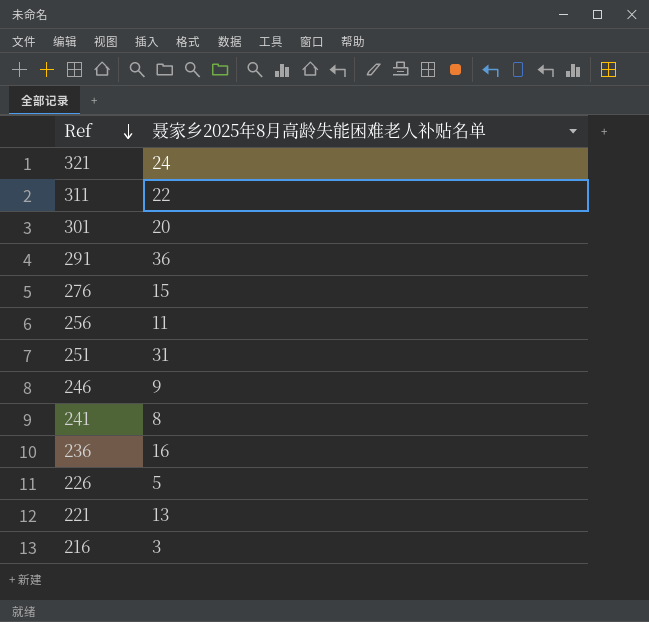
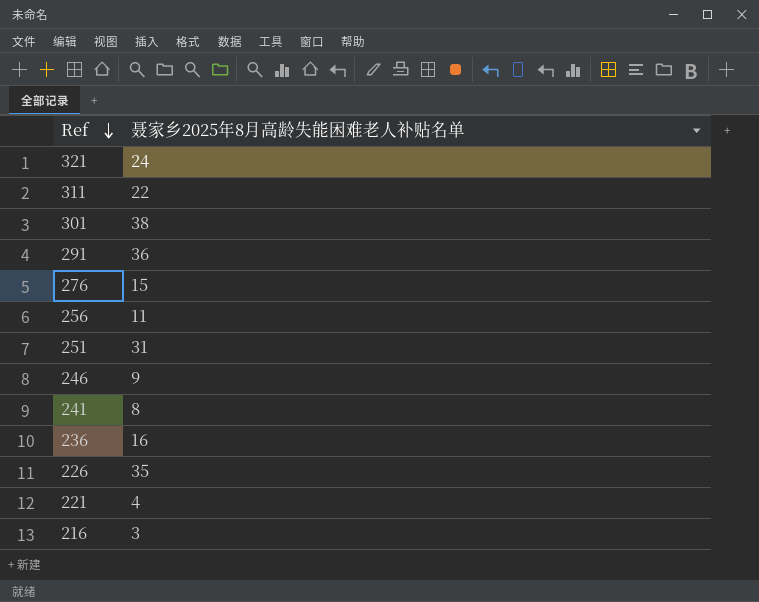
301 | 聂家乡2025年8月高龄失能困难老人补贴名单: 20 -> 38
226 | 聂家乡2025年8月高龄失能困难老人补贴名单: 5 -> 35
221 | 聂家乡2025年8月高龄失能困难老人补贴名单: 13 -> 4

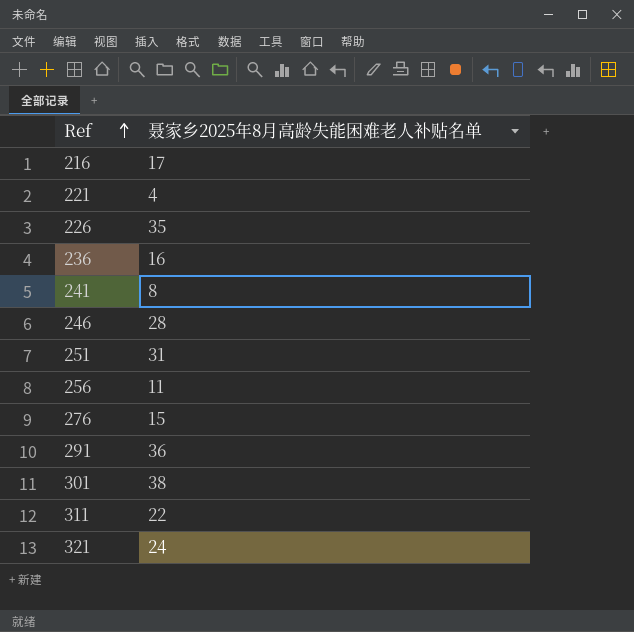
row order: Ref descending -> Ref ascending
216 | 聂家乡2025年8月高龄失能困难老人补贴名单: 3 -> 17
246 | 聂家乡2025年8月高龄失能困难老人补贴名单: 9 -> 28

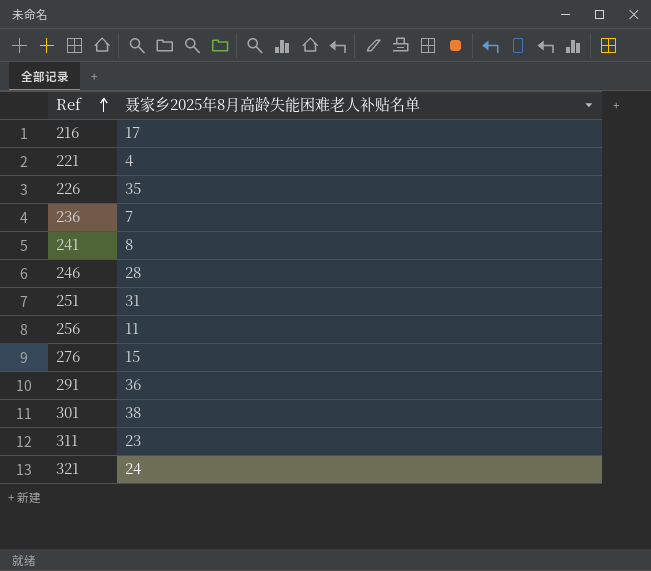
236 | 聂家乡2025年8月高龄失能困难老人补贴名单: 16 -> 7
311 | 聂家乡2025年8月高龄失能困难老人补贴名单: 22 -> 23

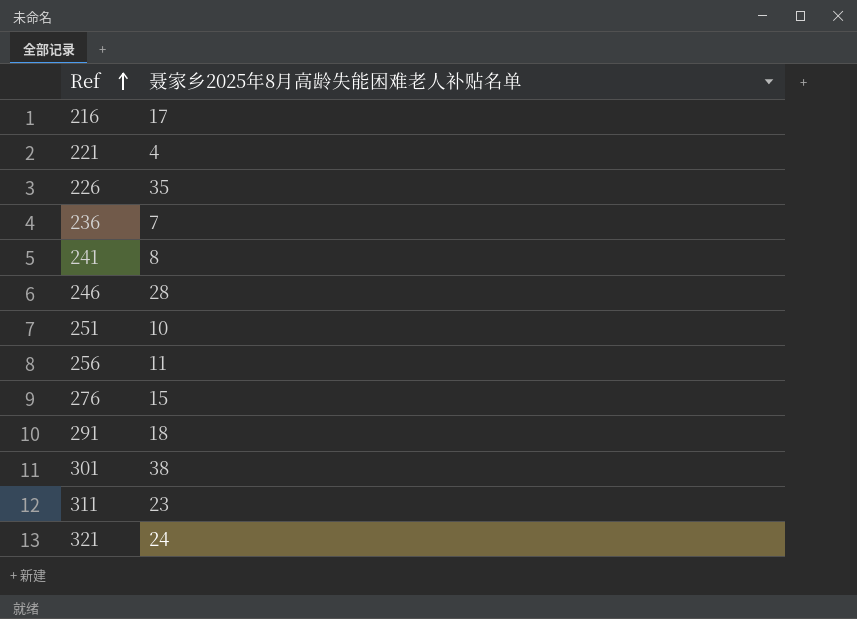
251 | 聂家乡2025年8月高龄失能困难老人补贴名单: 31 -> 10
291 | 聂家乡2025年8月高龄失能困难老人补贴名单: 36 -> 18

